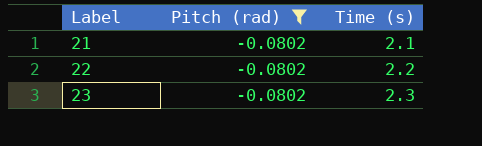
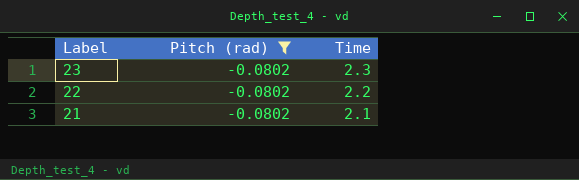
row order: Label ascending -> Label descending
column name: Time (s) -> Time

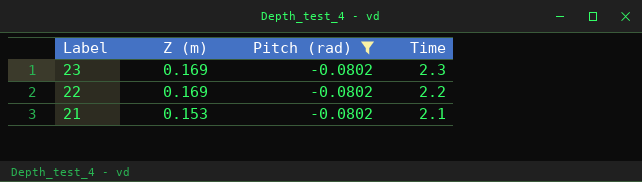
column Z (m) | position: none -> 2

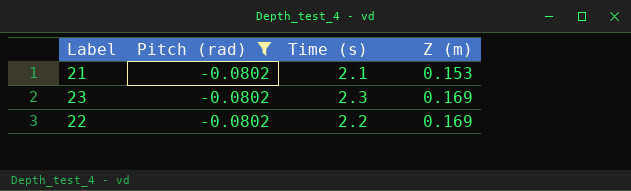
row order: Label descending -> Z (m) ascending
column name: Time -> Time (s)
column Z (m) | position: 2 -> 4

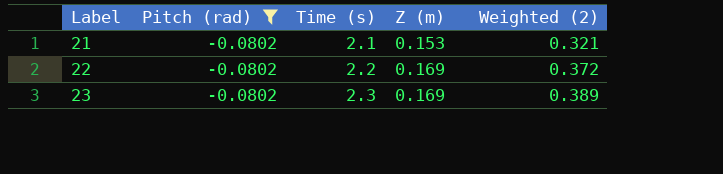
row order: Z (m) ascending -> Label ascending
column Weighted (2) | formula: none -> [Time (s)] * [Z (m)]

